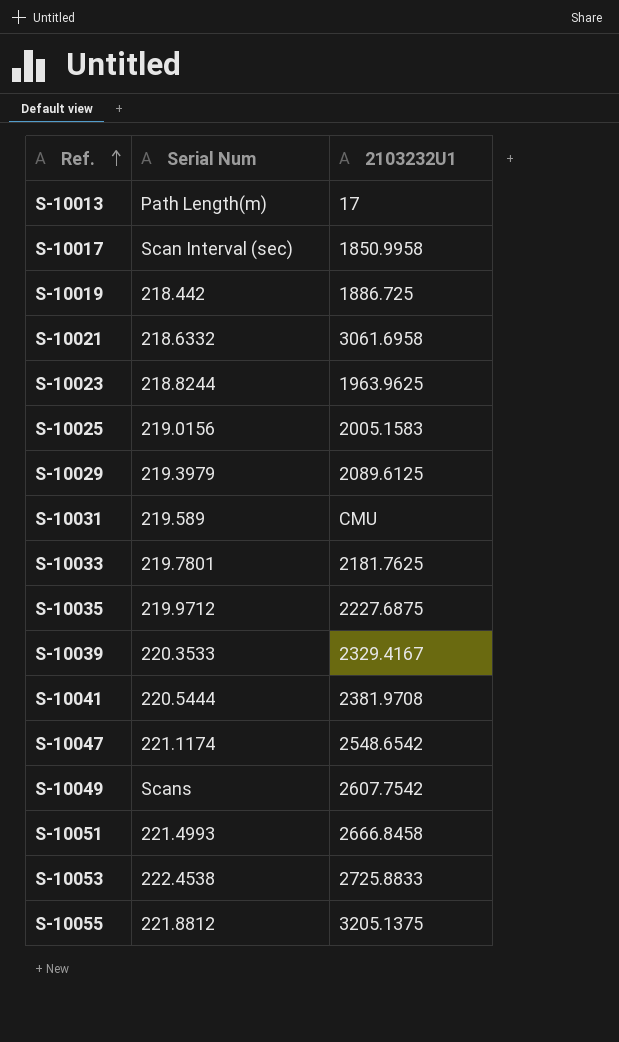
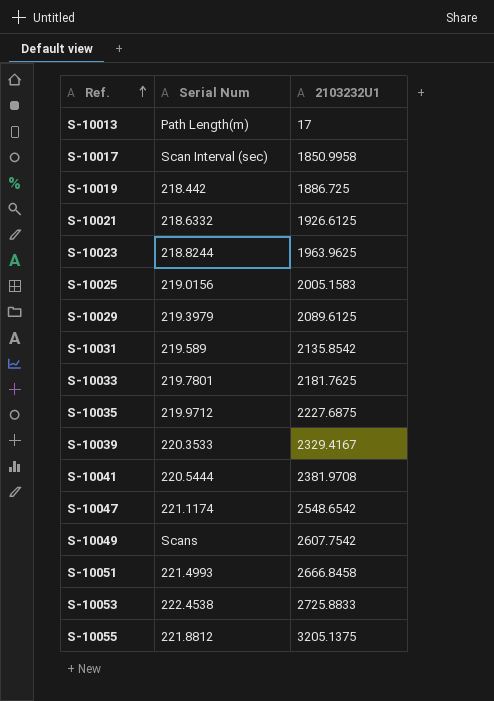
S-10021 | 2103232U1: 3061.6958 -> 1926.6125
S-10031 | 2103232U1: CMU -> 2135.8542

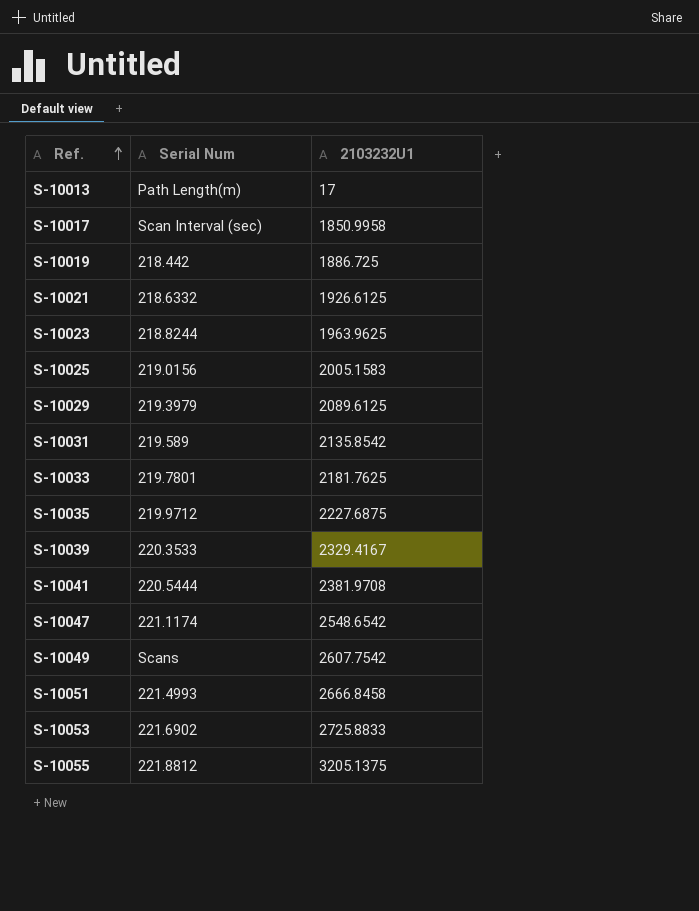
S-10053 | Serial Num: 222.4538 -> 221.6902

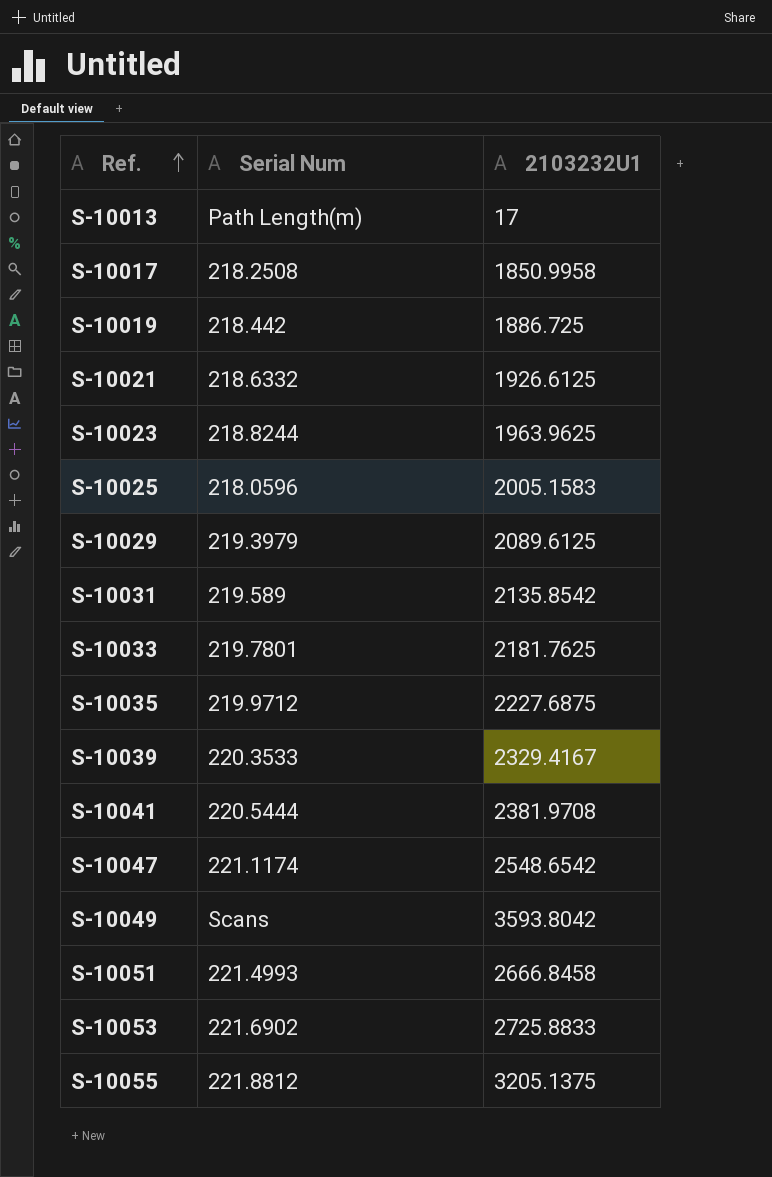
S-10017 | Serial Num: Scan Interval (sec) -> 218.2508
S-10025 | Serial Num: 219.0156 -> 218.0596
S-10049 | 2103232U1: 2607.7542 -> 3593.8042

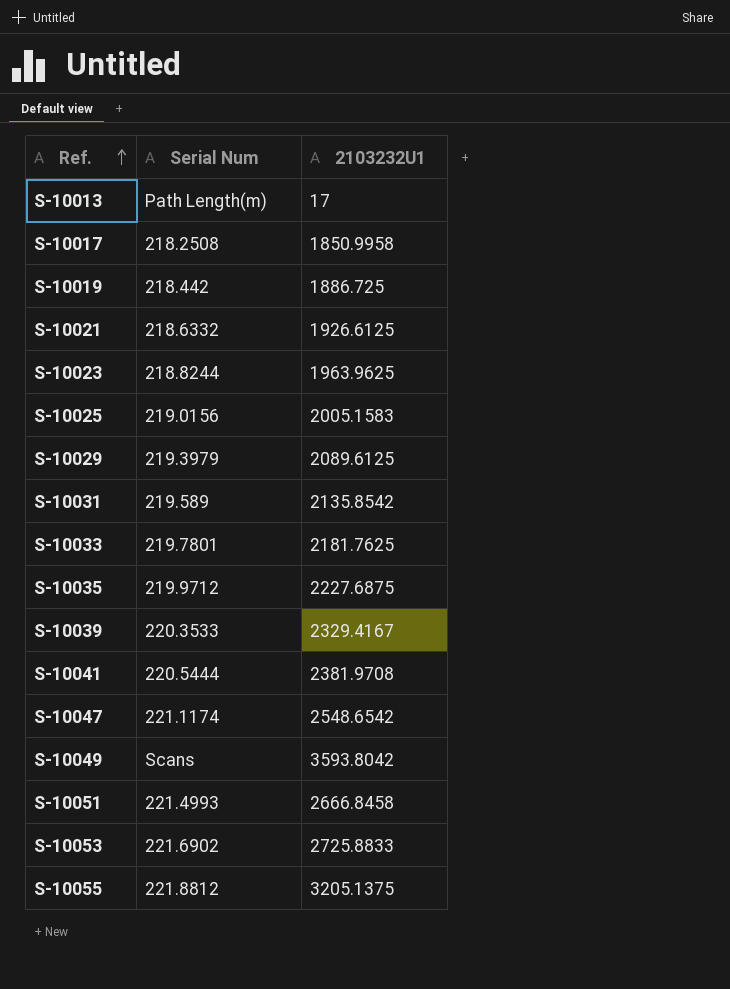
S-10025 | Serial Num: 218.0596 -> 219.0156

